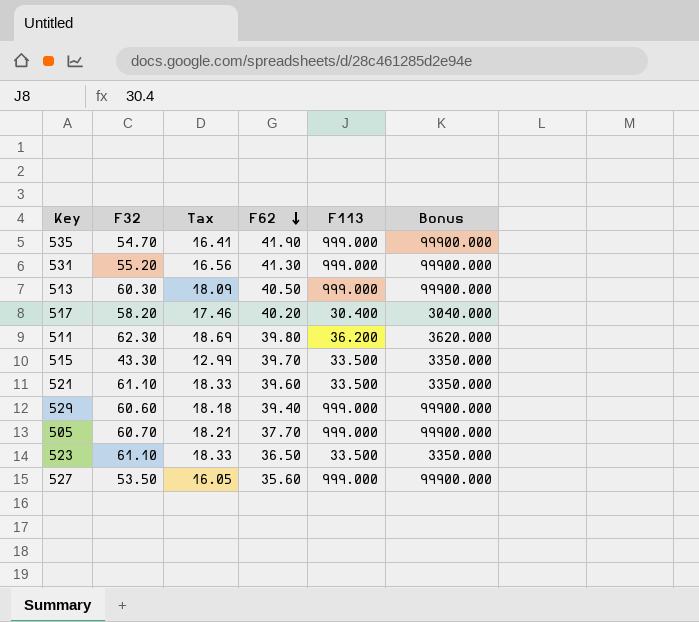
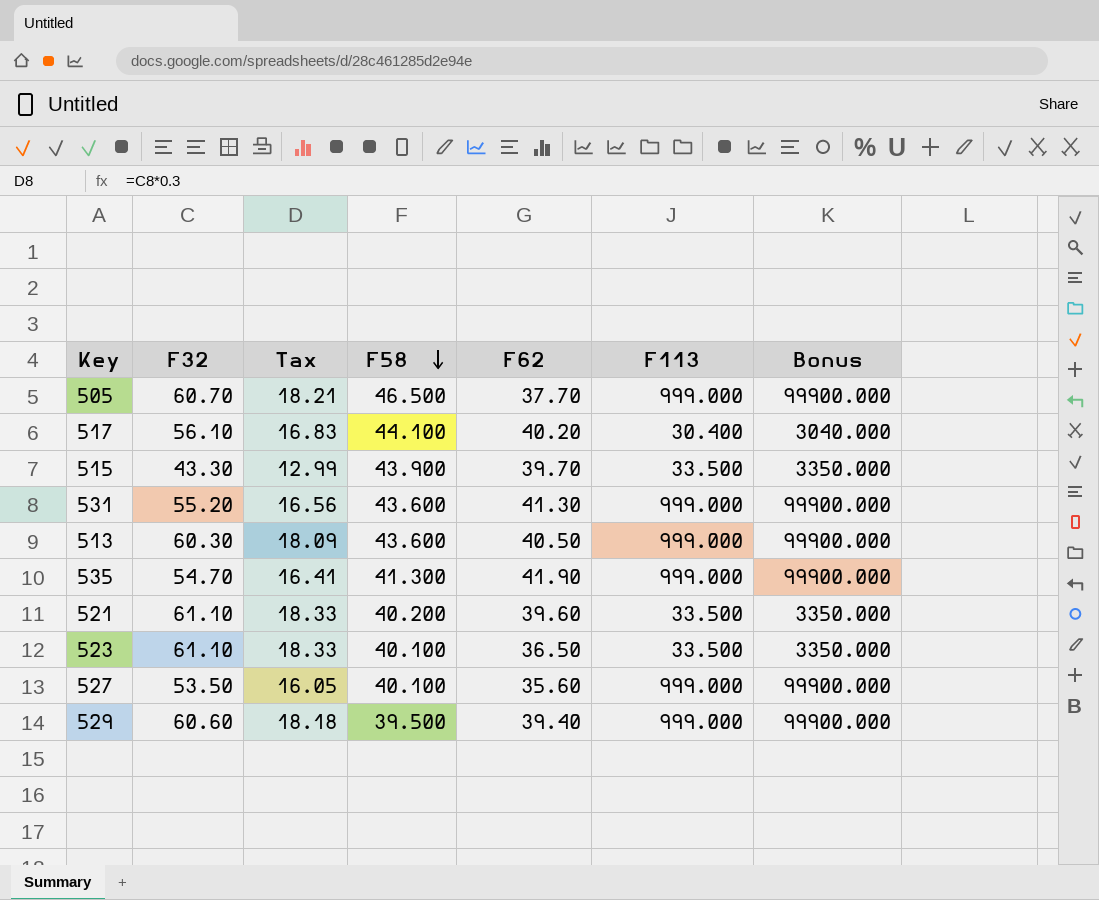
row order: F62 descending -> F58 descending
column F58 | position: none -> 4
row 511: 62.30 | 18.69 | 39.80 | 36.200 | 3620.000 -> none
517 | F32: 58.20 -> 56.10
517 | Tax: 17.46 -> 16.83

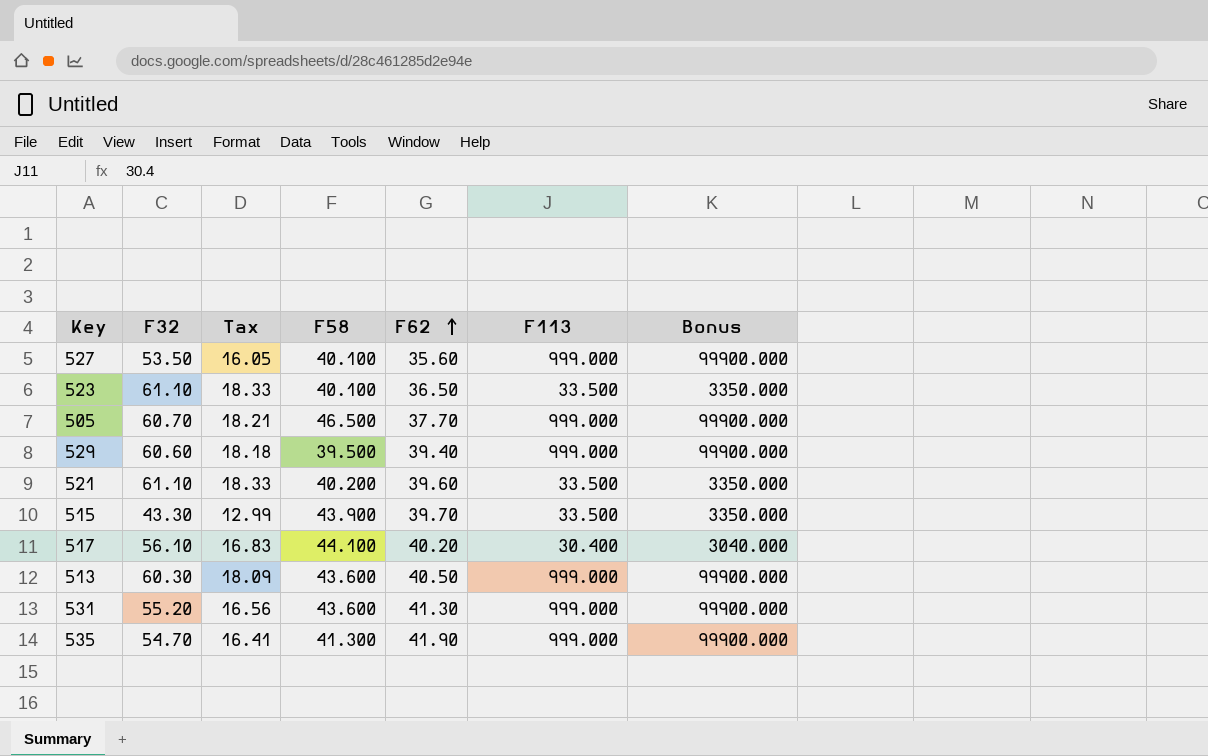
row order: F58 descending -> F62 ascending

